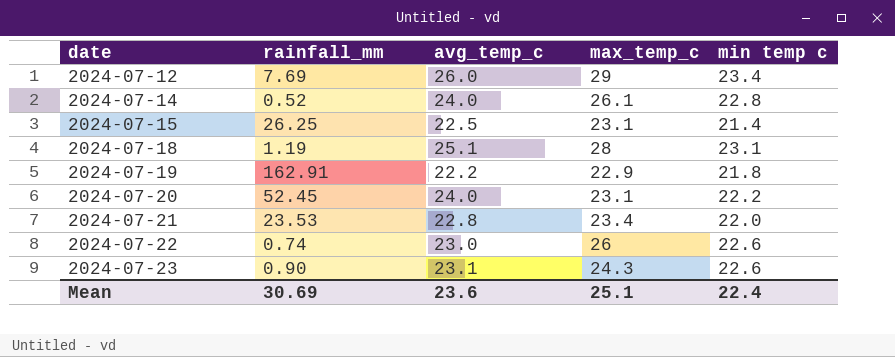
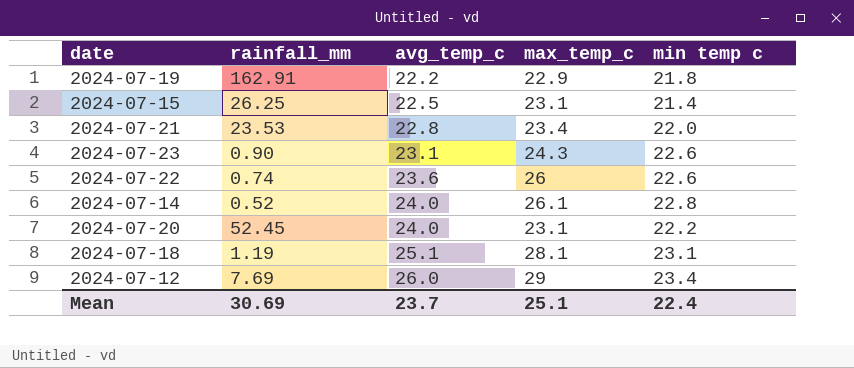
row order: date ascending -> avg_temp_c ascending
2024-07-22 | avg_temp_c: 23.0 -> 23.6
2024-07-18 | max_temp_c: 28 -> 28.1
Mean | avg_temp_c: 23.6 -> 23.7

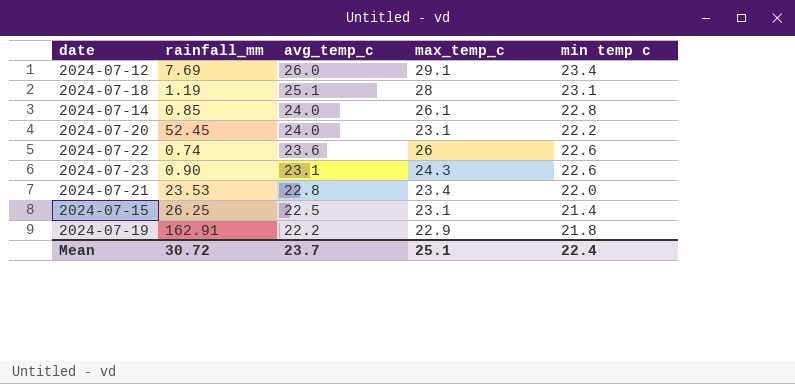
row order: avg_temp_c ascending -> avg_temp_c descending
2024-07-12 | max_temp_c: 29 -> 29.1
2024-07-18 | max_temp_c: 28.1 -> 28
2024-07-14 | rainfall_mm: 0.52 -> 0.85
Mean | rainfall_mm: 30.69 -> 30.72

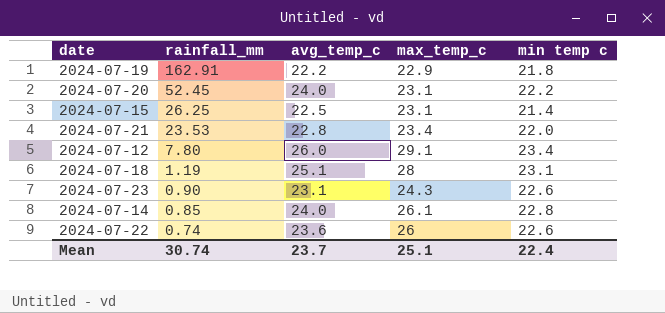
row order: avg_temp_c descending -> rainfall_mm descending
2024-07-12 | rainfall_mm: 7.69 -> 7.80
Mean | rainfall_mm: 30.72 -> 30.74

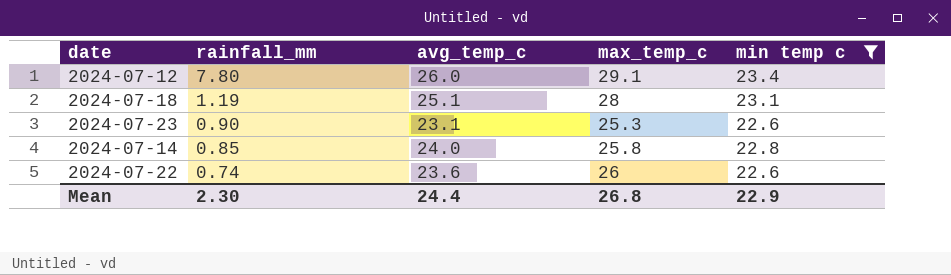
filter: none -> min temp c >= 22.6
2024-07-23 | max_temp_c: 24.3 -> 25.3
2024-07-14 | max_temp_c: 26.1 -> 25.8
Mean | rainfall_mm: 30.74 -> 2.30
Mean | avg_temp_c: 23.7 -> 24.4
Mean | max_temp_c: 25.1 -> 26.8
Mean | min temp c: 22.4 -> 22.9

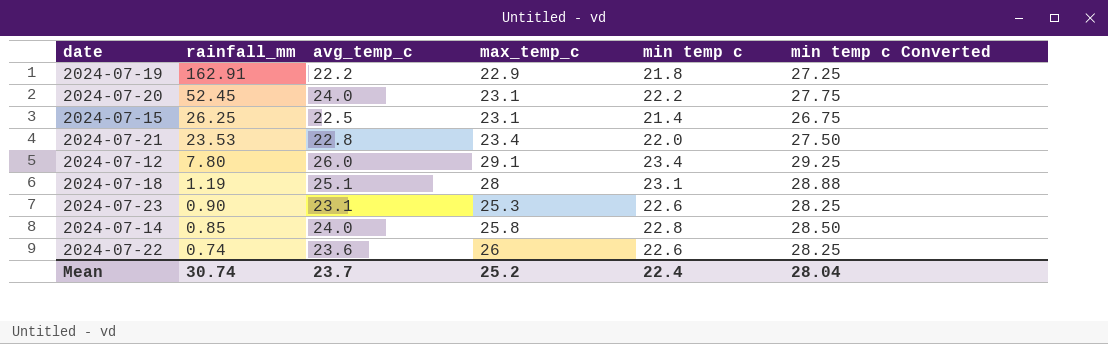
filter: min temp c >= 22.6 -> none
column min temp c Converted | formula: none -> [min temp c] * 1.25
Mean | rainfall_mm: 2.30 -> 30.74
Mean | avg_temp_c: 24.4 -> 23.7
Mean | max_temp_c: 26.8 -> 25.2
Mean | min temp c: 22.9 -> 22.4

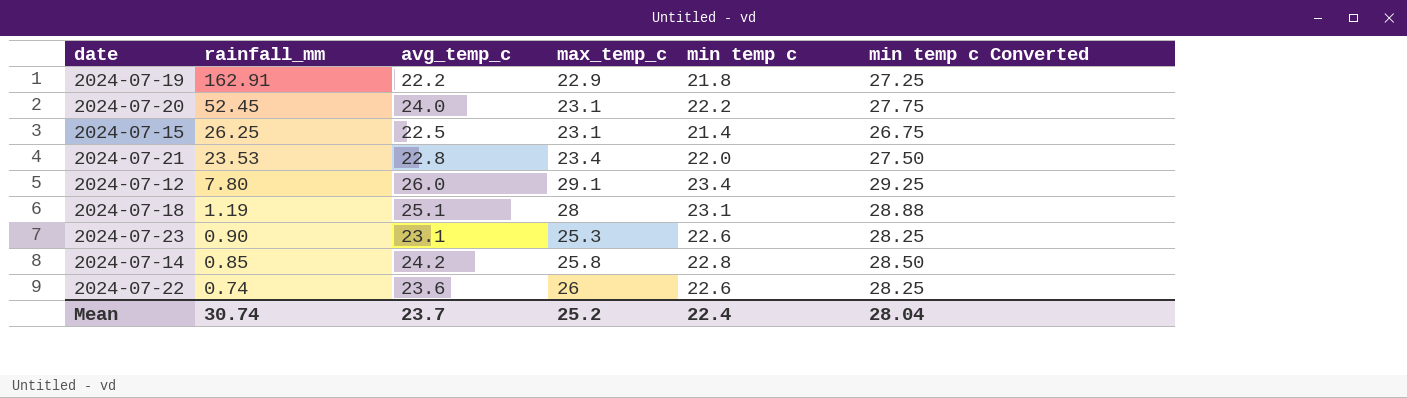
2024-07-14 | avg_temp_c: 24.0 -> 24.2

